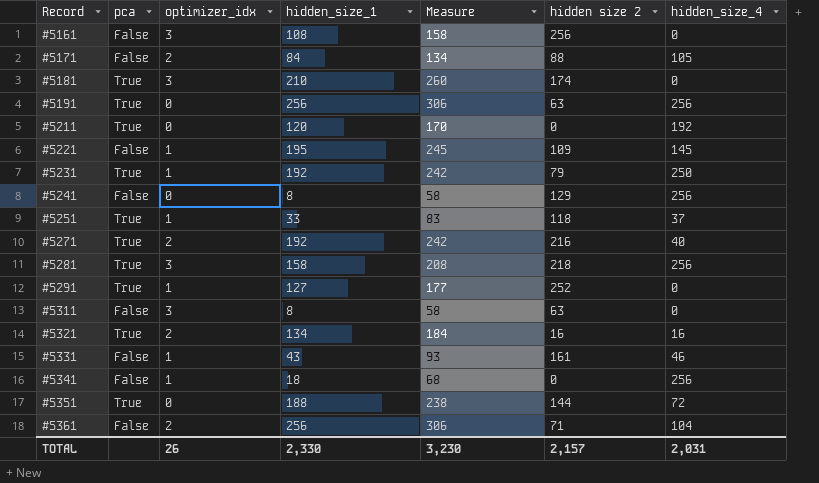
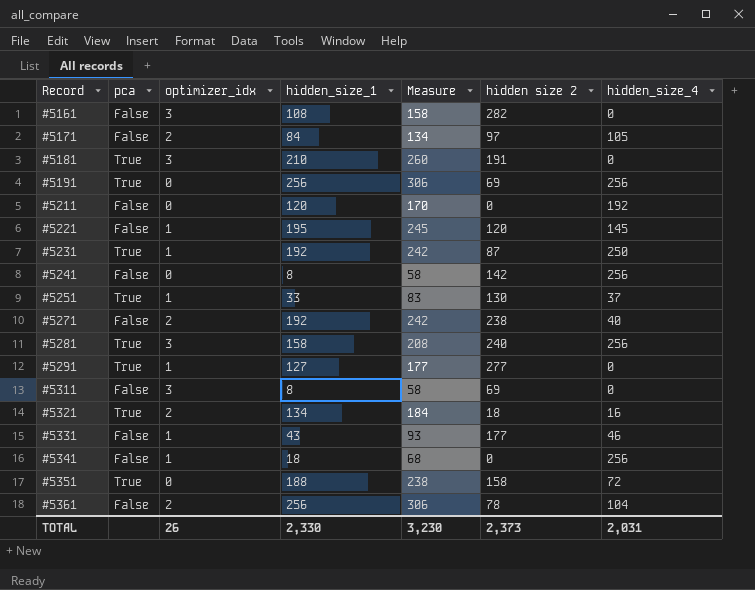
#5161 | hidden size 2: 256 -> 282
#5171 | hidden size 2: 88 -> 97
#5181 | hidden size 2: 174 -> 191
#5191 | hidden size 2: 63 -> 69
#5211 | pca: True -> False
#5221 | hidden size 2: 109 -> 120
#5231 | hidden size 2: 79 -> 87
#5241 | hidden size 2: 129 -> 142
#5251 | hidden size 2: 118 -> 130
#5271 | pca: True -> False
#5271 | hidden size 2: 216 -> 238
#5281 | hidden size 2: 218 -> 240
#5291 | hidden size 2: 252 -> 277
#5311 | hidden size 2: 63 -> 69
#5321 | hidden size 2: 16 -> 18
#5331 | hidden size 2: 161 -> 177
#5351 | hidden size 2: 144 -> 158
#5361 | hidden size 2: 71 -> 78
TOTAL | hidden size 2: 2,157 -> 2,373

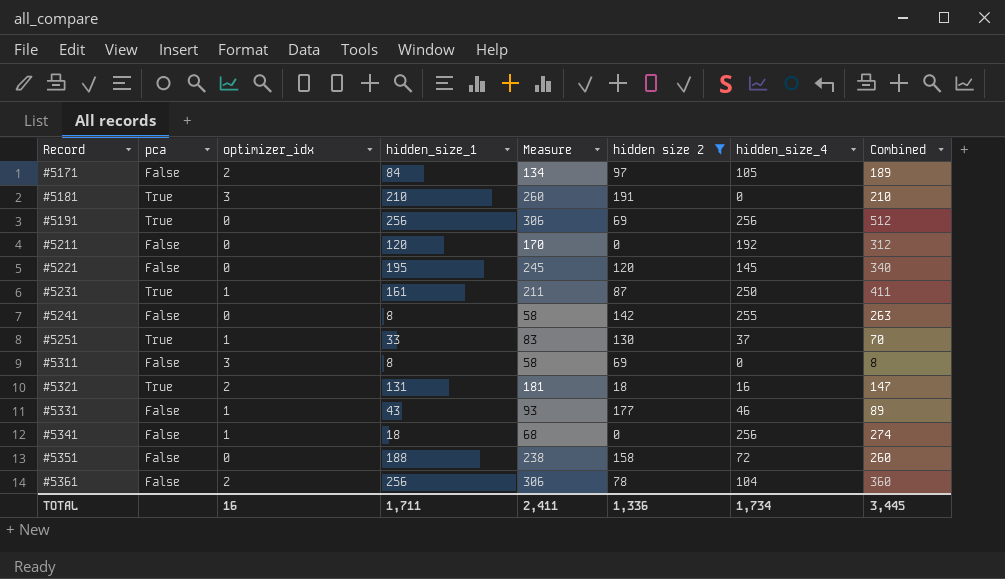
filter: none -> hidden size 2 <= 191
column Combined | formula: none -> [hidden_size_1] + [hidden_size_4]
#5221 | optimizer_idx: 1 -> 0
#5231 | hidden_size_1: 192 -> 161
#5231 | Measure: 242 -> 211
#5241 | hidden_size_4: 256 -> 255
#5321 | hidden_size_1: 134 -> 131
#5321 | Measure: 184 -> 181
#5351 | pca: True -> False
TOTAL | optimizer_idx: 26 -> 16
TOTAL | hidden_size_1: 2,330 -> 1,711
TOTAL | Measure: 3,230 -> 2,411
TOTAL | hidden size 2: 2,373 -> 1,336
TOTAL | hidden_size_4: 2,031 -> 1,734

